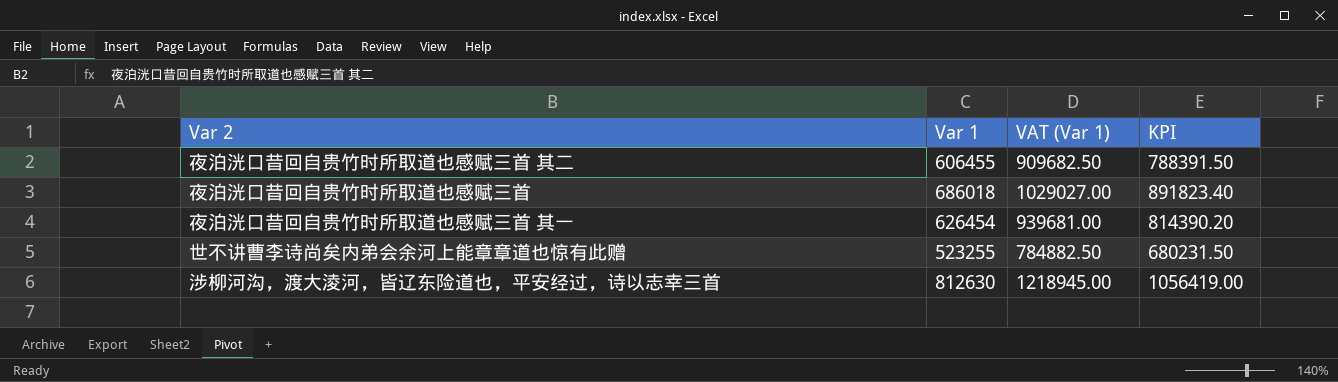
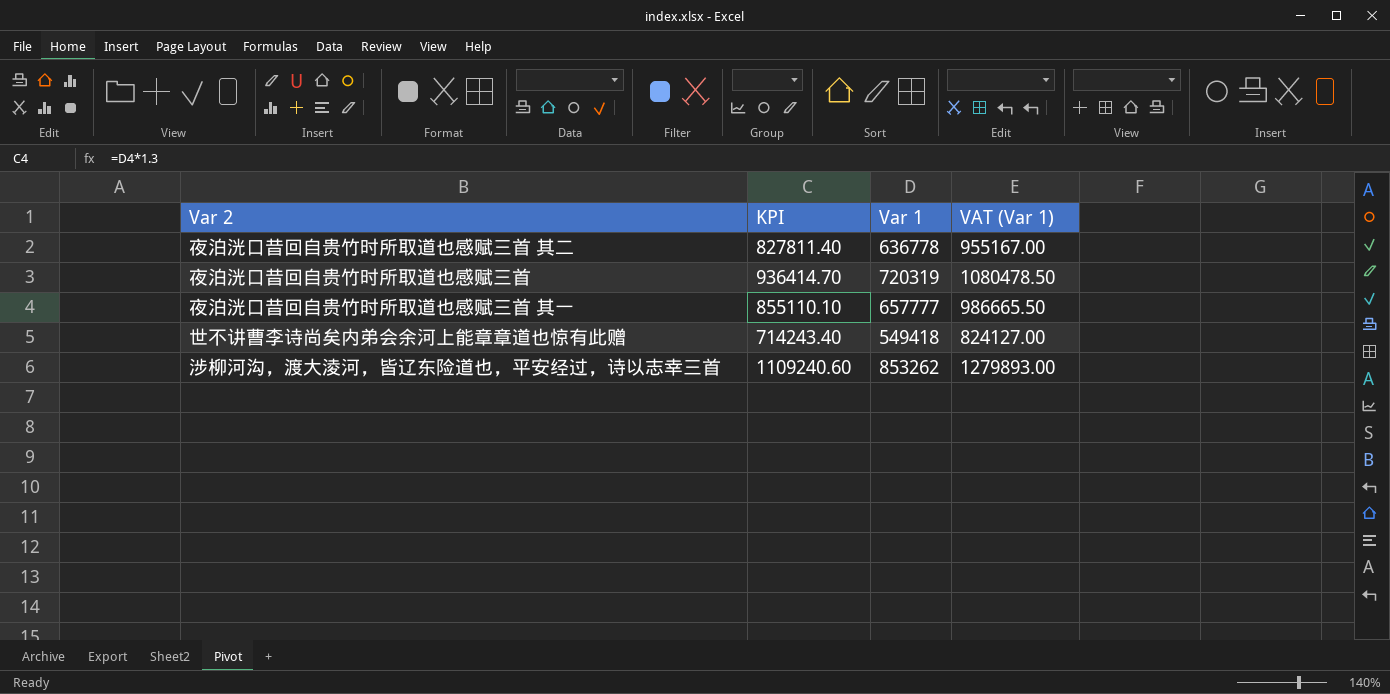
column KPI | position: 4 -> 2
夜泊洸口昔回自贵竹时所取道也感赋三首 其二 | KPI: 788391.50 -> 827811.40
夜泊洸口昔回自贵竹时所取道也感赋三首 其二 | Var 1: 606455 -> 636778
夜泊洸口昔回自贵竹时所取道也感赋三首 其二 | VAT (Var 1): 909682.50 -> 955167.00
夜泊洸口昔回自贵竹时所取道也感赋三首 | KPI: 891823.40 -> 936414.70
夜泊洸口昔回自贵竹时所取道也感赋三首 | Var 1: 686018 -> 720319
夜泊洸口昔回自贵竹时所取道也感赋三首 | VAT (Var 1): 1029027.00 -> 1080478.50
夜泊洸口昔回自贵竹时所取道也感赋三首 其一 | KPI: 814390.20 -> 855110.10
夜泊洸口昔回自贵竹时所取道也感赋三首 其一 | Var 1: 626454 -> 657777
夜泊洸口昔回自贵竹时所取道也感赋三首 其一 | VAT (Var 1): 939681.00 -> 986665.50
世不讲曹李诗尚矣内弟会余河上能章章道也惊有此赠 | KPI: 680231.50 -> 714243.40
世不讲曹李诗尚矣内弟会余河上能章章道也惊有此赠 | Var 1: 523255 -> 549418
世不讲曹李诗尚矣内弟会余河上能章章道也惊有此赠 | VAT (Var 1): 784882.50 -> 824127.00
涉柳河沟，渡大淩河，皆辽东险道也，平安经过，诗以志幸三首 | KPI: 1056419.00 -> 1109240.60
涉柳河沟，渡大淩河，皆辽东险道也，平安经过，诗以志幸三首 | Var 1: 812630 -> 853262
涉柳河沟，渡大淩河，皆辽东险道也，平安经过，诗以志幸三首 | VAT (Var 1): 1218945.00 -> 1279893.00

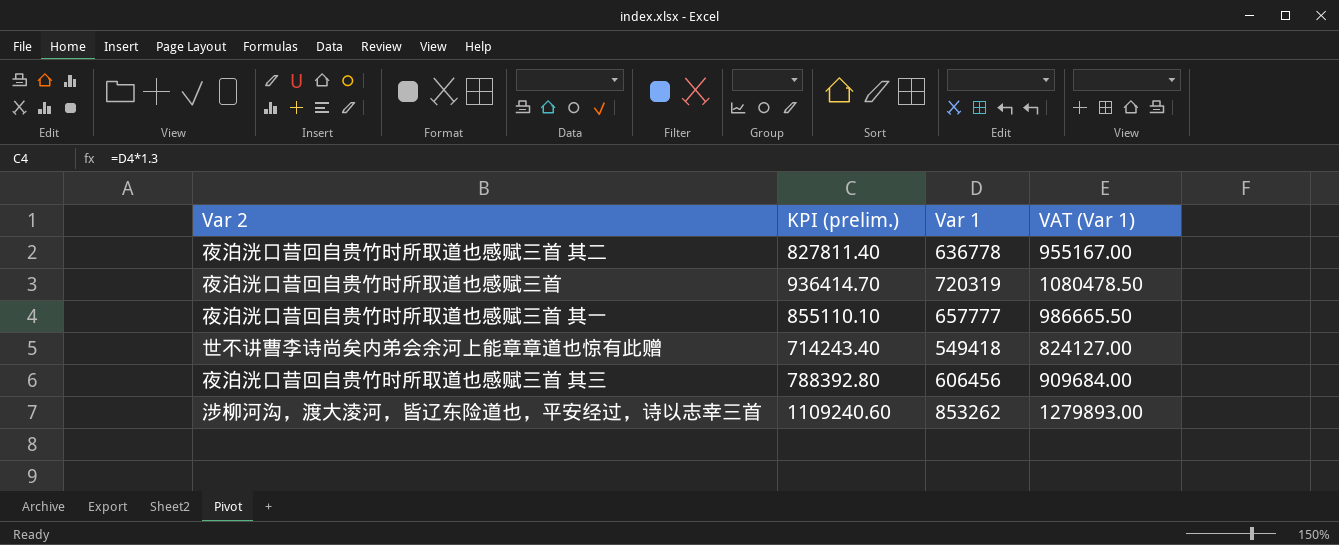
column name: KPI -> KPI (prelim.)
row 夜泊洸口昔回自贵竹时所取道也感赋三首 其三: none -> 788392.80 | 606456 | 909684.00

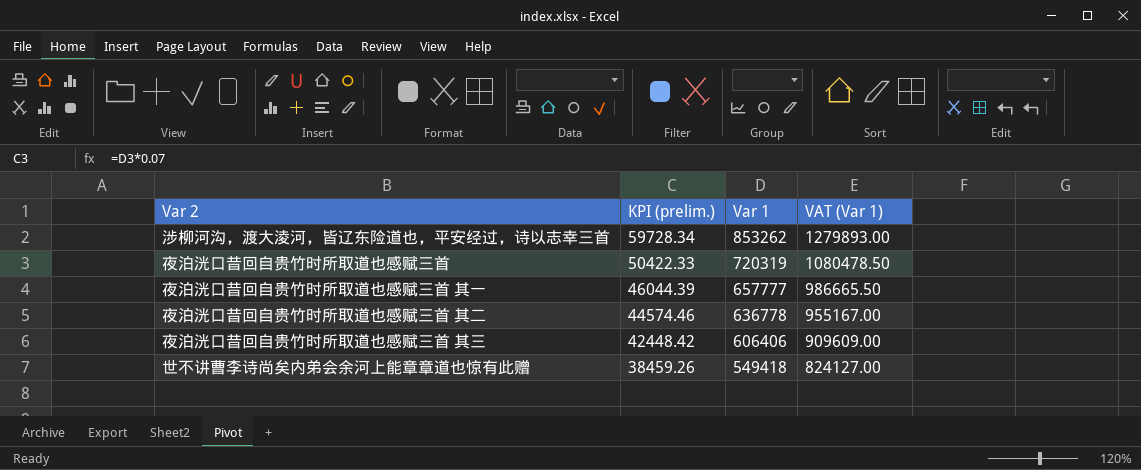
row order: none -> KPI (prelim.) descending
column KPI (prelim.) | formula: [Var 1] * 1.3 -> [Var 1] * 0.07
夜泊洸口昔回自贵竹时所取道也感赋三首 其三 | Var 1: 606456 -> 606406
夜泊洸口昔回自贵竹时所取道也感赋三首 其三 | VAT (Var 1): 909684.00 -> 909609.00

